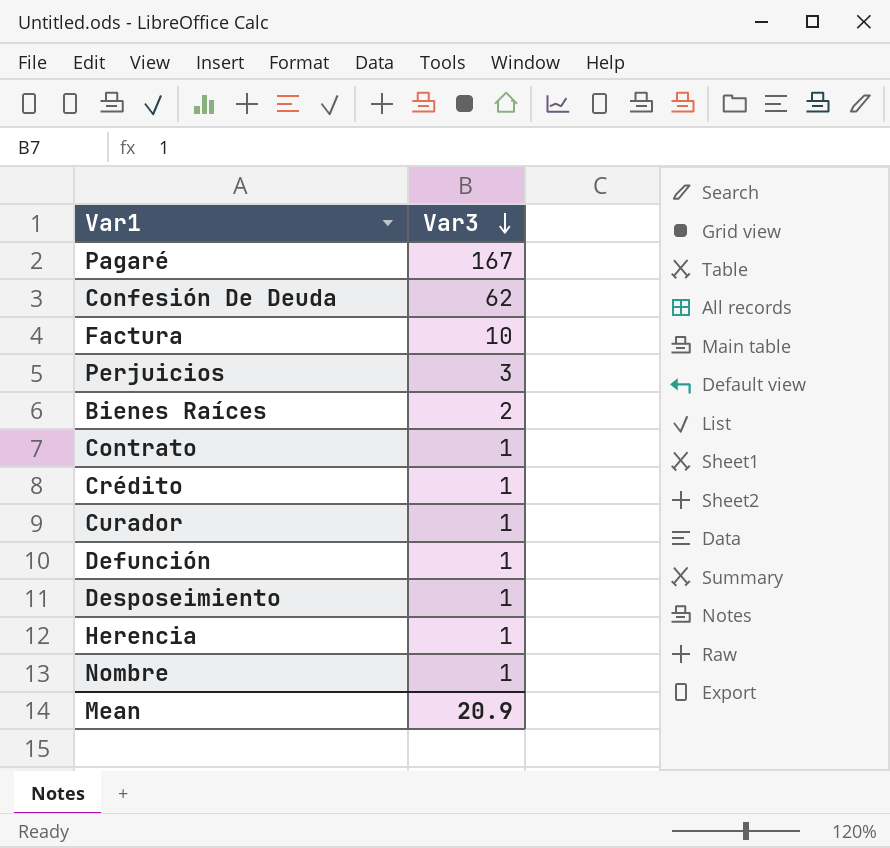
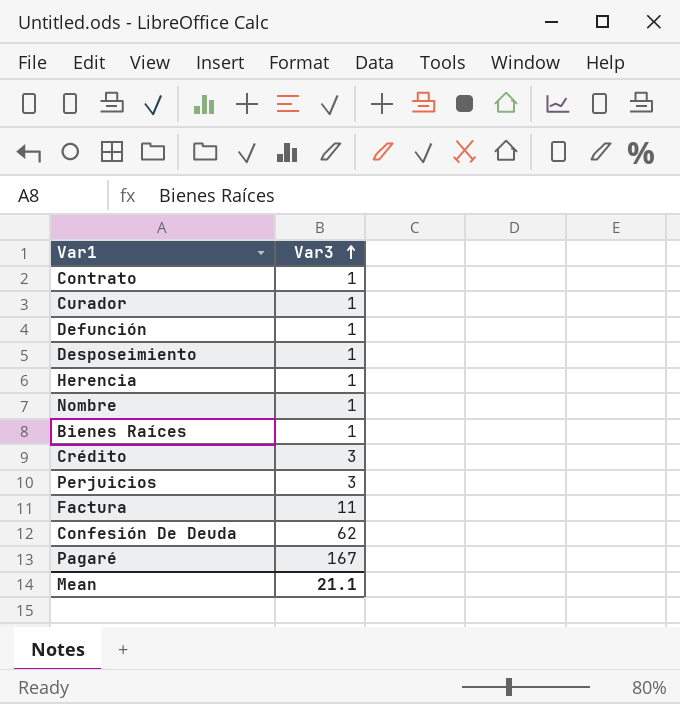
row order: Var3 descending -> Var3 ascending
Bienes Raíces | Var3: 2 -> 1
Crédito | Var3: 1 -> 3
Factura | Var3: 10 -> 11
Mean | Var3: 20.9 -> 21.1

